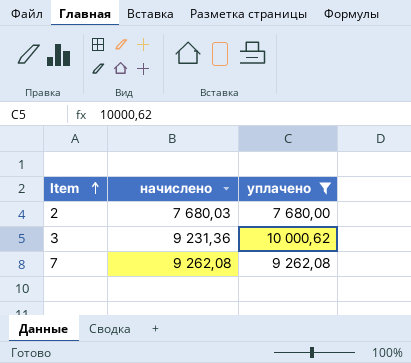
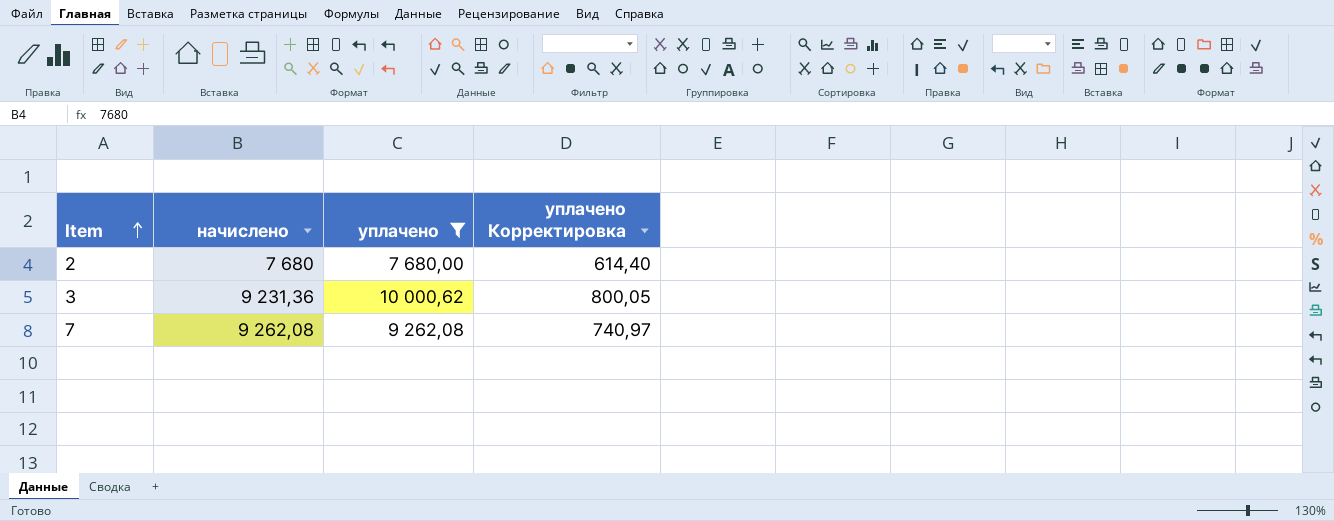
column уплачено Корректировка | formula: none -> [уплачено] * 0,08
2 | начислено: 7 680,03 -> 7 680

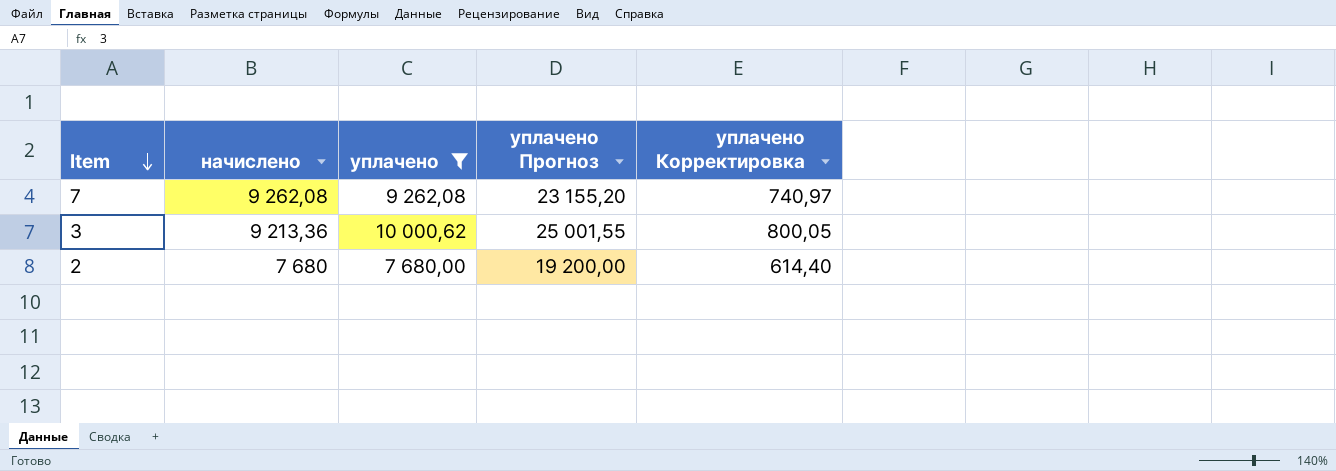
row order: Item ascending -> Item descending
column уплачено Прогноз | formula: none -> [уплачено] * 2,5
3 | начислено: 9 231,36 -> 9 213,36

